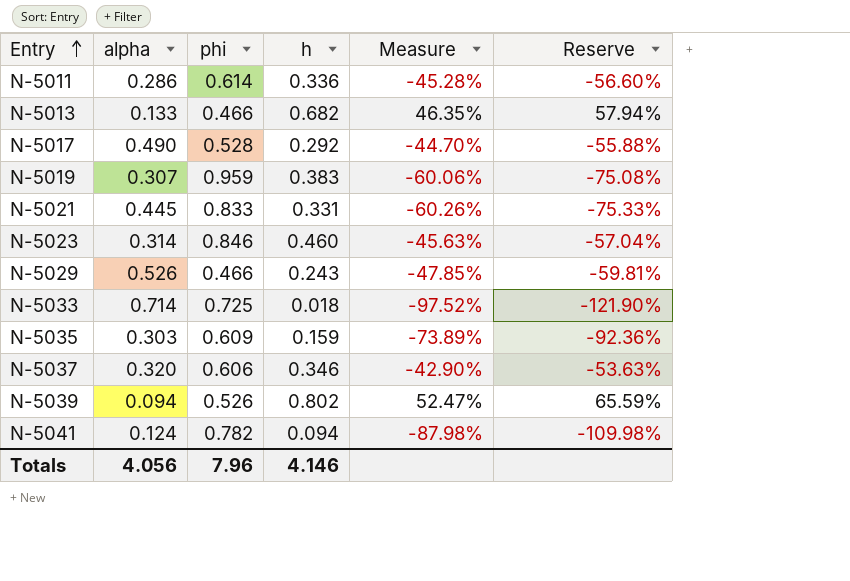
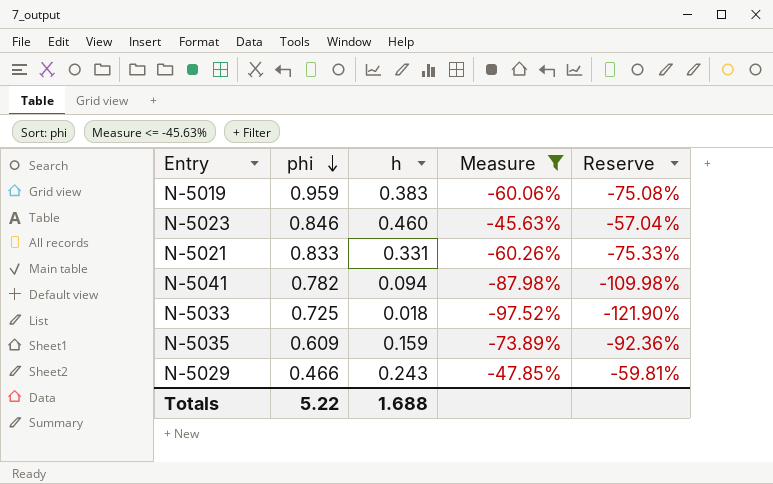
filter: none -> Measure <= -45.63%
row order: Entry ascending -> phi descending
column alpha | position: 2 -> none
Totals | phi: 7.96 -> 5.22
Totals | h: 4.146 -> 1.688

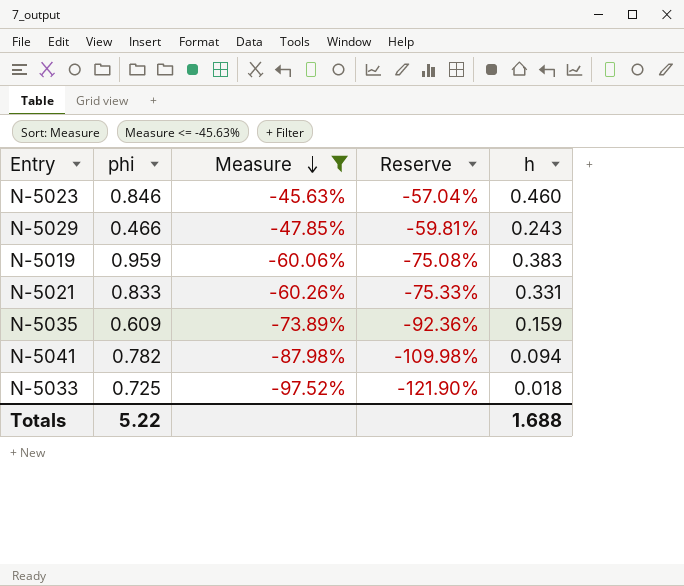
row order: phi descending -> Measure descending
column h | position: 3 -> 5

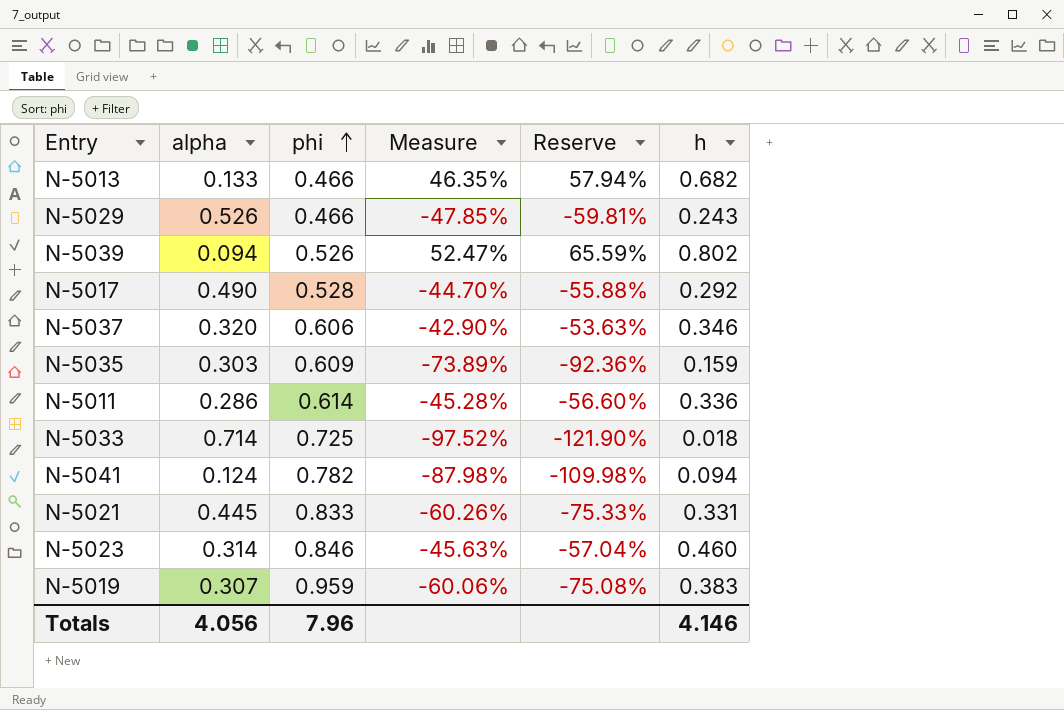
filter: Measure <= -45.63% -> none
row order: Measure descending -> phi ascending
column alpha | position: none -> 2
Totals | phi: 5.22 -> 7.96
Totals | h: 1.688 -> 4.146

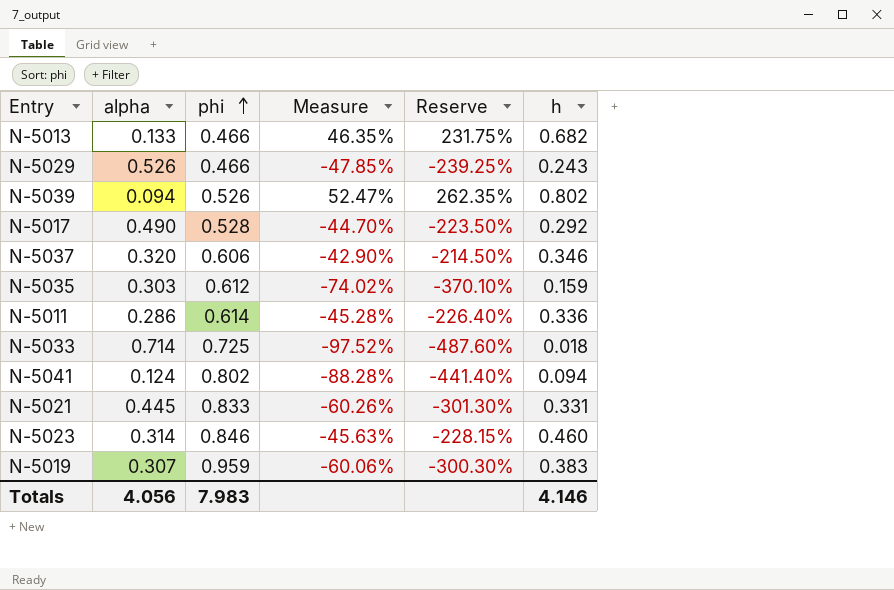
column Reserve | formula: [Measure] * 1.25 -> [Measure] * 5
N-5035 | phi: 0.609 -> 0.612
N-5035 | Measure: -73.89% -> -74.02%
N-5041 | phi: 0.782 -> 0.802
N-5041 | Measure: -87.98% -> -88.28%
Totals | phi: 7.96 -> 7.983

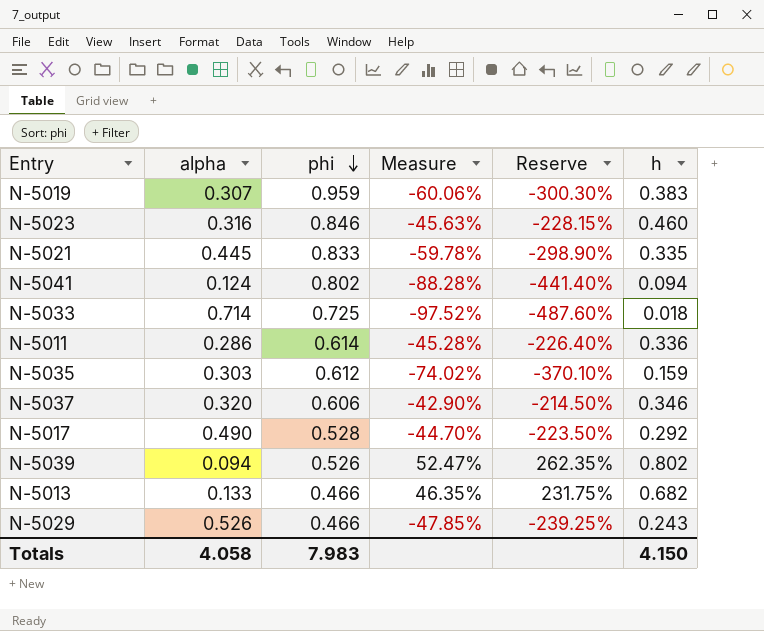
row order: phi ascending -> phi descending
N-5023 | alpha: 0.314 -> 0.316
N-5021 | Measure: -60.26% -> -59.78%
N-5021 | Reserve: -301.30% -> -298.90%
N-5021 | h: 0.331 -> 0.335
Totals | alpha: 4.056 -> 4.058
Totals | h: 4.146 -> 4.150

